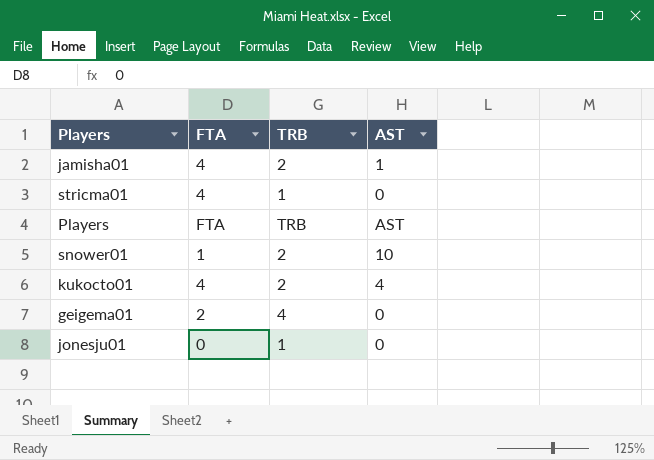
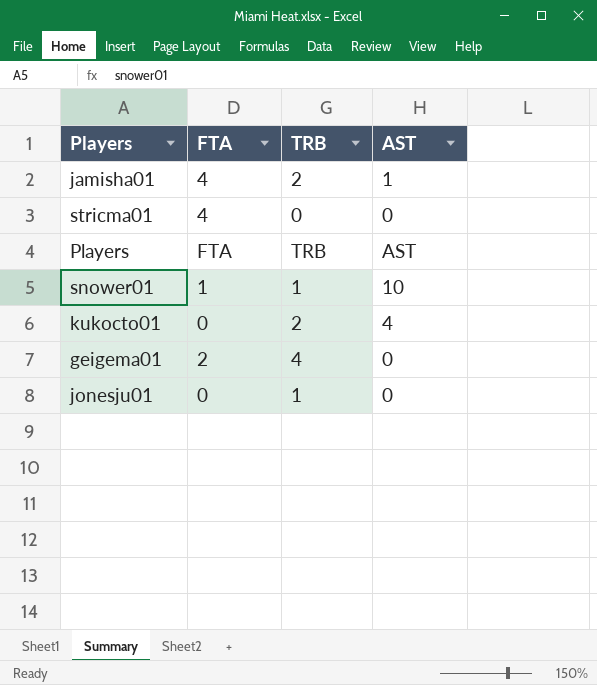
stricma01 | TRB: 1 -> 0
snower01 | TRB: 2 -> 1
kukocto01 | FTA: 4 -> 0

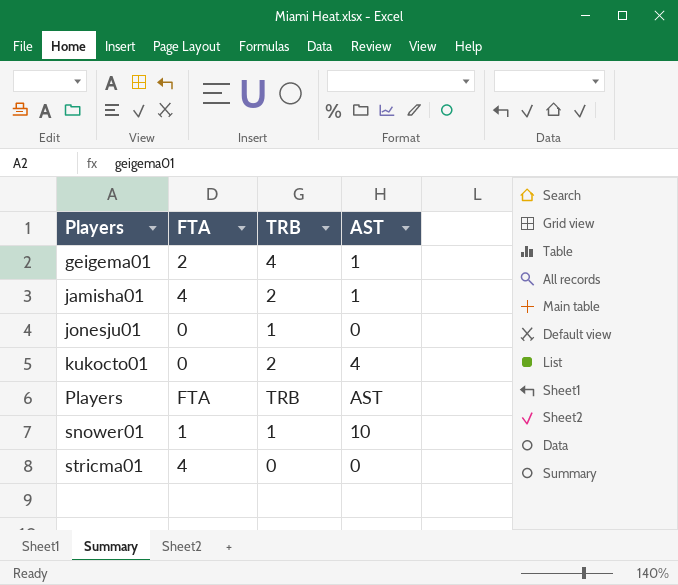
row order: none -> Players ascending
geigema01 | AST: 0 -> 1

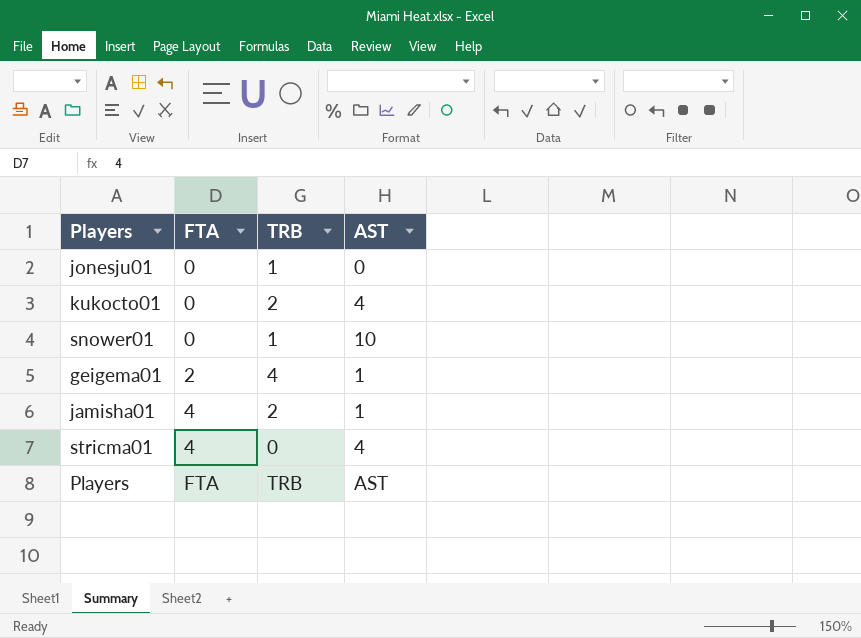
row order: Players ascending -> FTA ascending
snower01 | FTA: 1 -> 0
stricma01 | AST: 0 -> 4

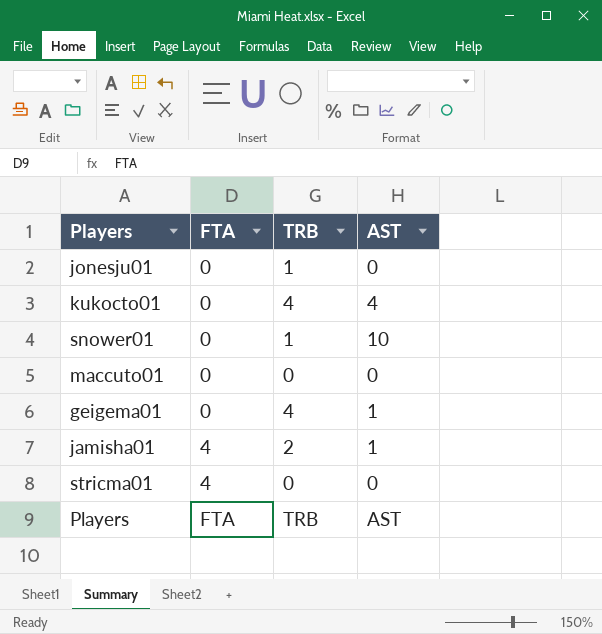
kukocto01 | TRB: 2 -> 4
row maccuto01: none -> 0 | 0 | 0
geigema01 | FTA: 2 -> 0
stricma01 | AST: 4 -> 0

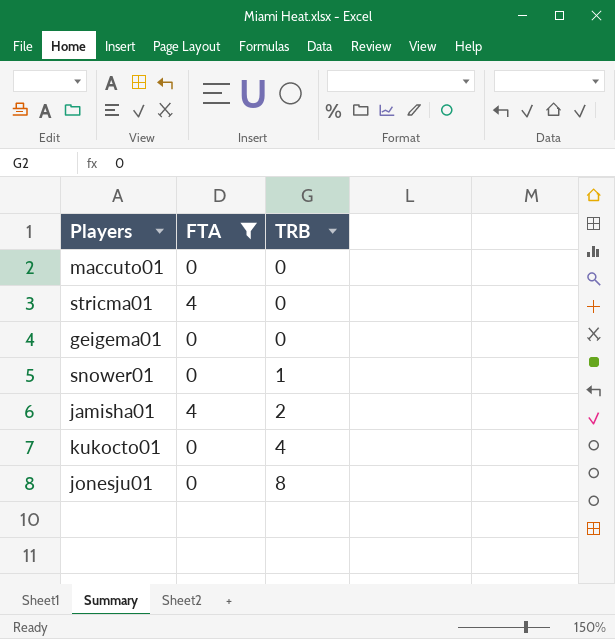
filter: none -> FTA != FTA
row order: FTA ascending -> TRB ascending
column AST | position: 4 -> none
geigema01 | TRB: 4 -> 0
jonesju01 | TRB: 1 -> 8

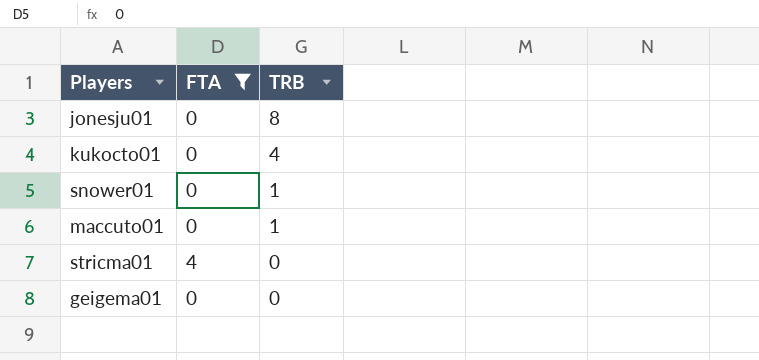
row order: TRB ascending -> TRB descending
row jamisha01: 4 | 2 -> none
maccuto01 | TRB: 0 -> 1

